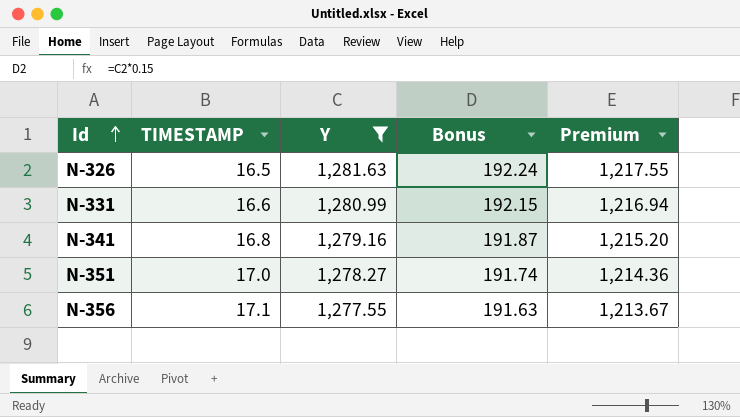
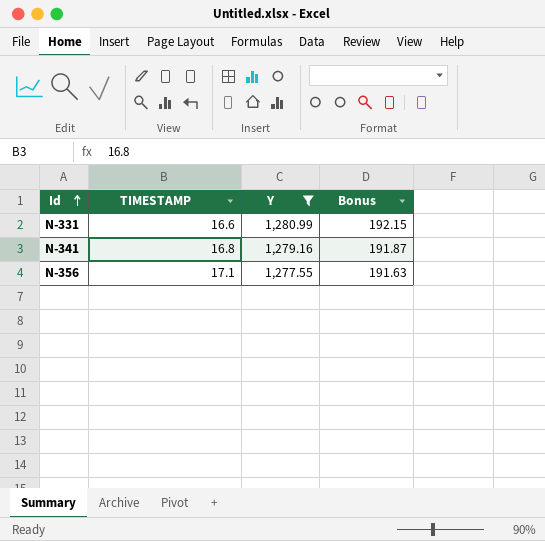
column Premium | formula: [Y] * 0.95 -> none
row N-326: 16.5 | 1,281.63 | 192.24 | 1,217.55 -> none
row N-351: 17.0 | 1,278.27 | 191.74 | 1,214.36 -> none

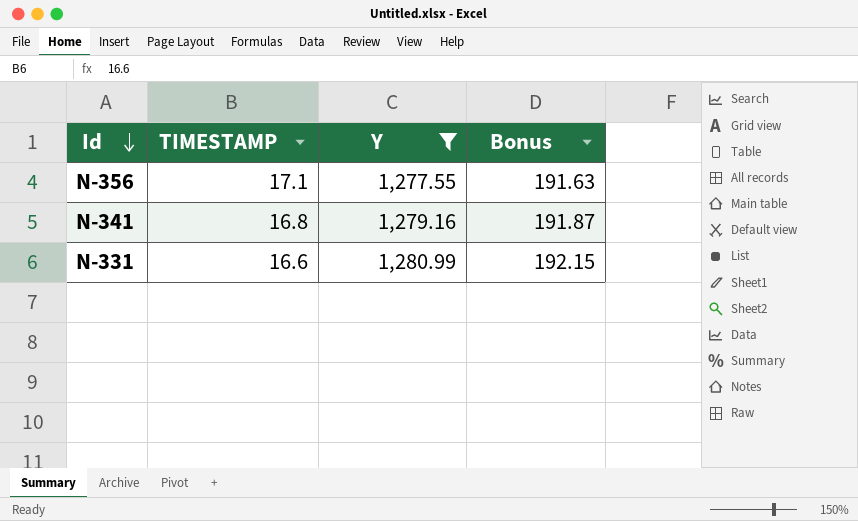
row order: Id ascending -> Id descending

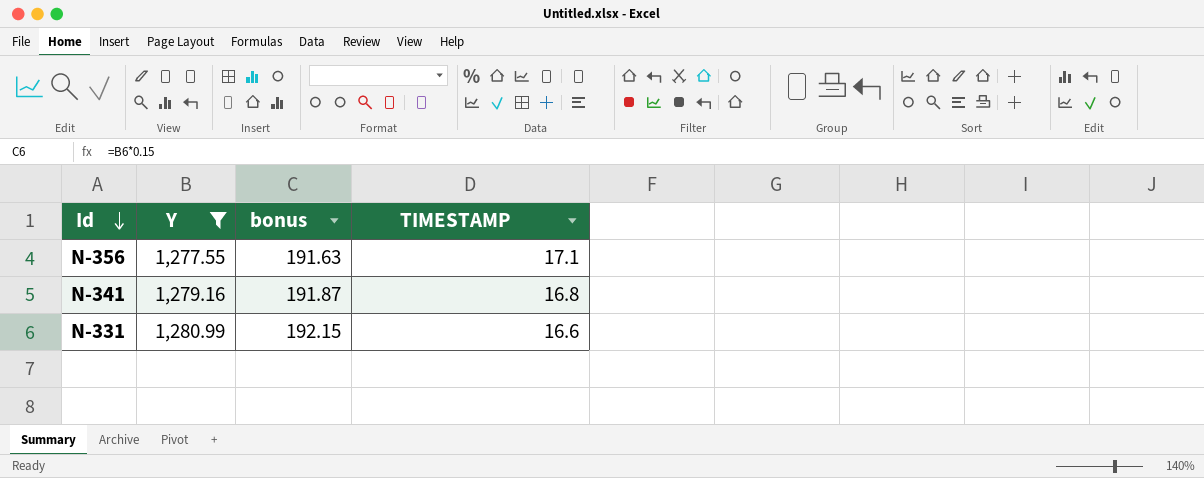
column name: Bonus -> bonus
column TIMESTAMP | position: 2 -> 4

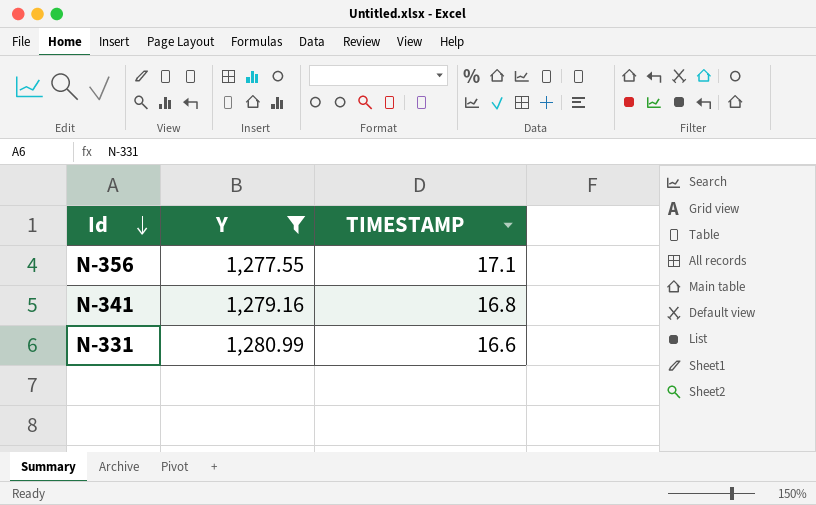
column bonus | formula: [Y] * 0.15 -> none

